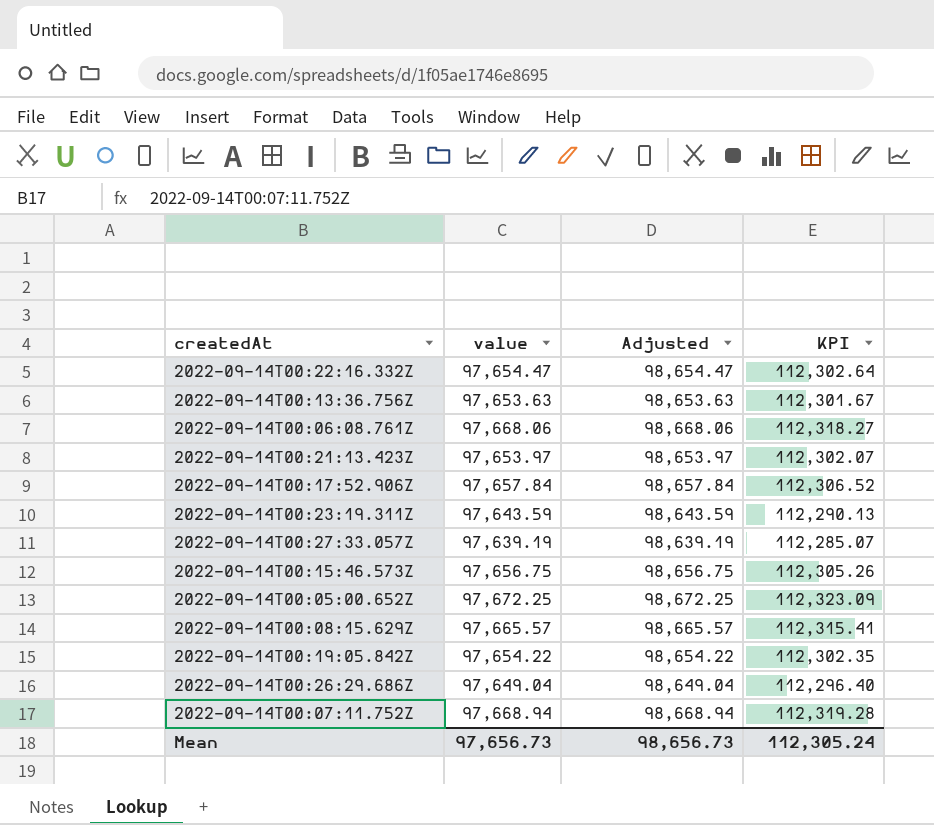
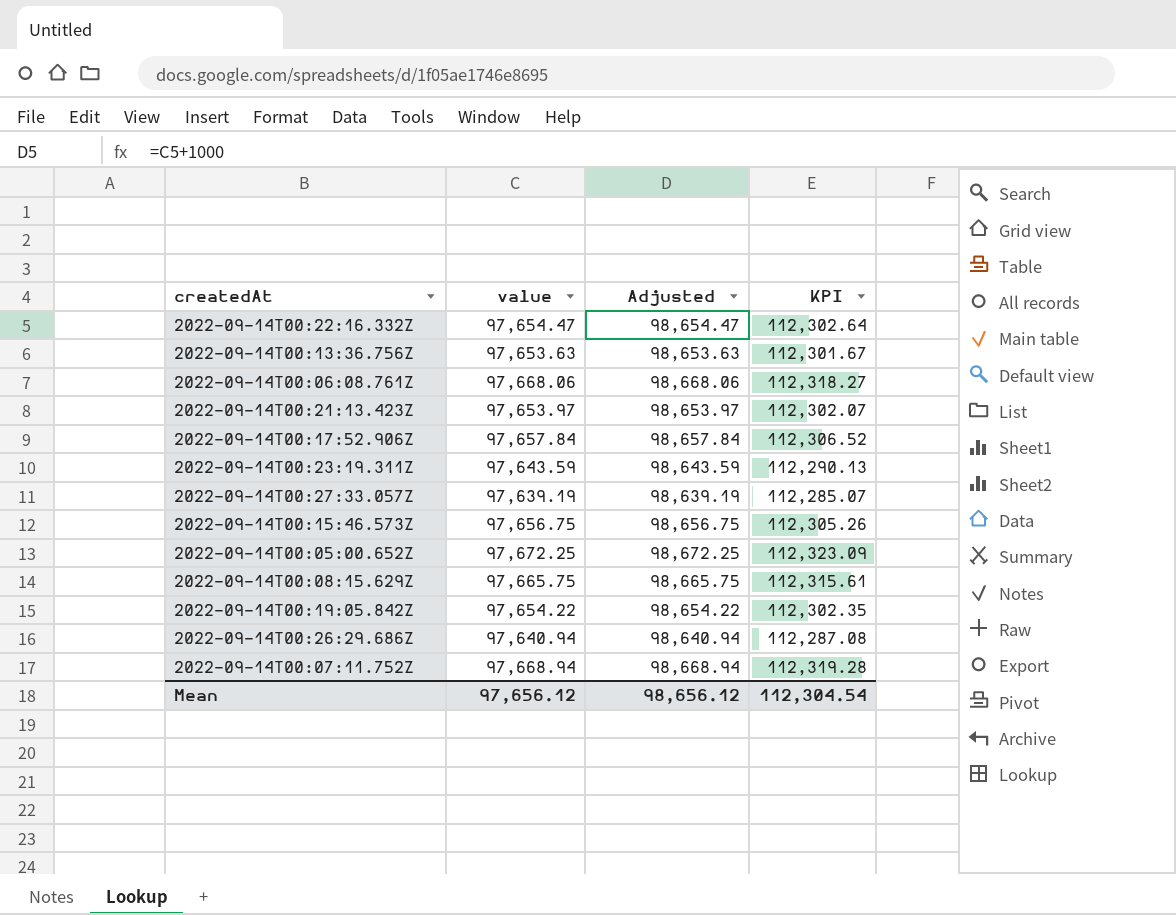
2022-09-14T00:08:15.629Z | value: 97,665.57 -> 97,665.75
2022-09-14T00:08:15.629Z | Adjusted: 98,665.57 -> 98,665.75
2022-09-14T00:08:15.629Z | KPI: 112,315.41 -> 112,315.61
2022-09-14T00:26:29.686Z | value: 97,649.04 -> 97,640.94
2022-09-14T00:26:29.686Z | Adjusted: 98,649.04 -> 98,640.94
2022-09-14T00:26:29.686Z | KPI: 112,296.40 -> 112,287.08
Mean | value: 97,656.73 -> 97,656.12
Mean | Adjusted: 98,656.73 -> 98,656.12
Mean | KPI: 112,305.24 -> 112,304.54

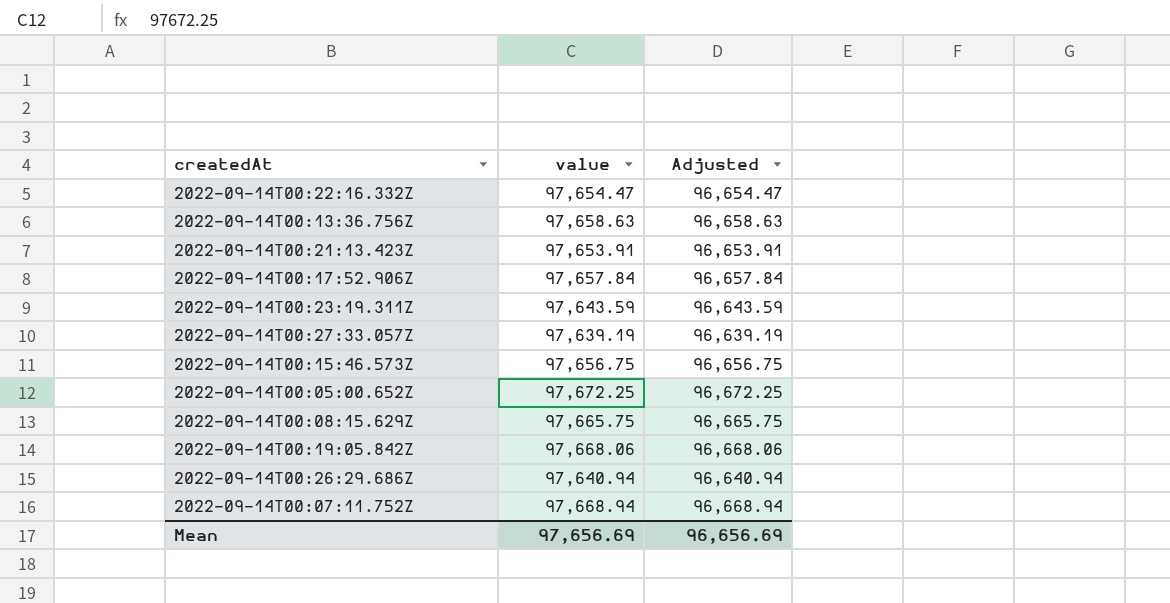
column KPI | formula: [value] * 1.15 -> none
column Adjusted | formula: [value] + 1000 -> [value] - 1000
row 2022-09-14T00:06:08.761Z: 97,668.06 | 98,668.06 | 112,318.27 -> none
2022-09-14T00:13:36.756Z | value: 97,653.63 -> 97,658.63
2022-09-14T00:21:13.423Z | value: 97,653.97 -> 97,653.91
2022-09-14T00:19:05.842Z | value: 97,654.22 -> 97,668.06
Mean | value: 97,656.12 -> 97,656.69
Mean | Adjusted: 98,656.12 -> 96,656.69

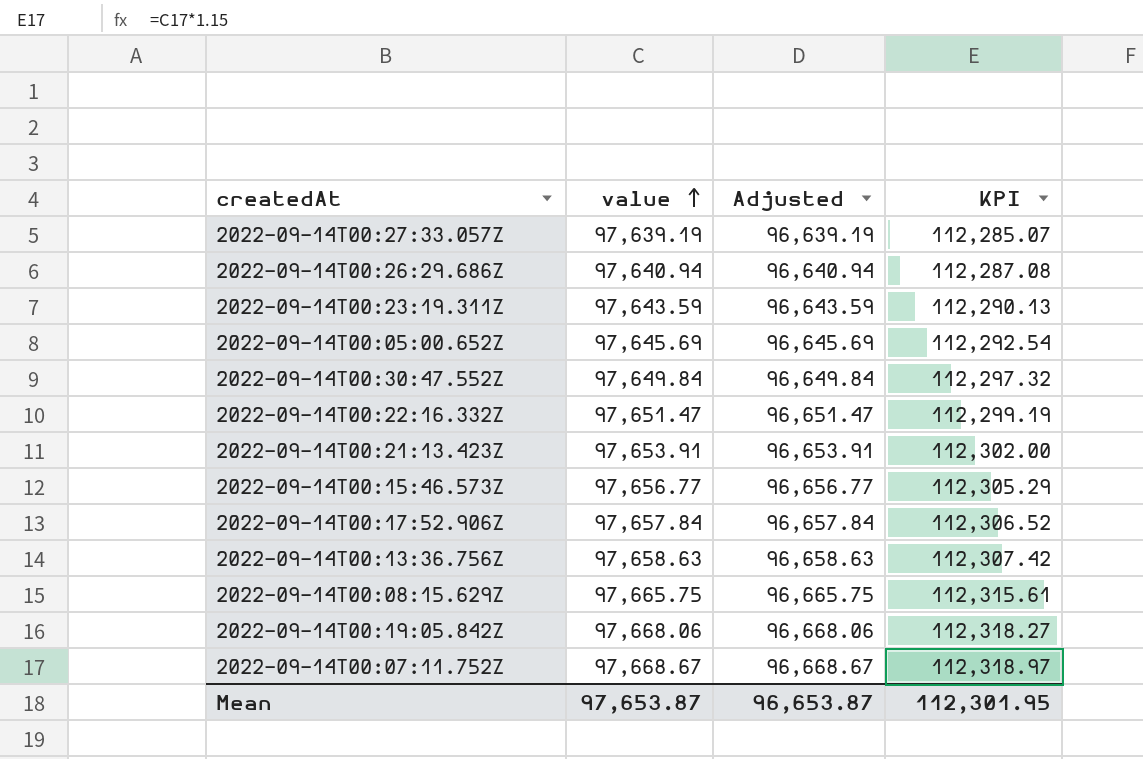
row order: none -> value ascending
column KPI | formula: none -> [value] * 1.15
2022-09-14T00:05:00.652Z | value: 97,672.25 -> 97,645.69
2022-09-14T00:05:00.652Z | Adjusted: 96,672.25 -> 96,645.69
row 2022-09-14T00:30:47.552Z: none -> 97,649.84 | 96,649.84 | 112,297.32
2022-09-14T00:22:16.332Z | value: 97,654.47 -> 97,651.47
2022-09-14T00:22:16.332Z | Adjusted: 96,654.47 -> 96,651.47
2022-09-14T00:15:46.573Z | value: 97,656.75 -> 97,656.77
2022-09-14T00:15:46.573Z | Adjusted: 96,656.75 -> 96,656.77
2022-09-14T00:07:11.752Z | value: 97,668.94 -> 97,668.67
2022-09-14T00:07:11.752Z | Adjusted: 96,668.94 -> 96,668.67
Mean | value: 97,656.69 -> 97,653.87
Mean | Adjusted: 96,656.69 -> 96,653.87

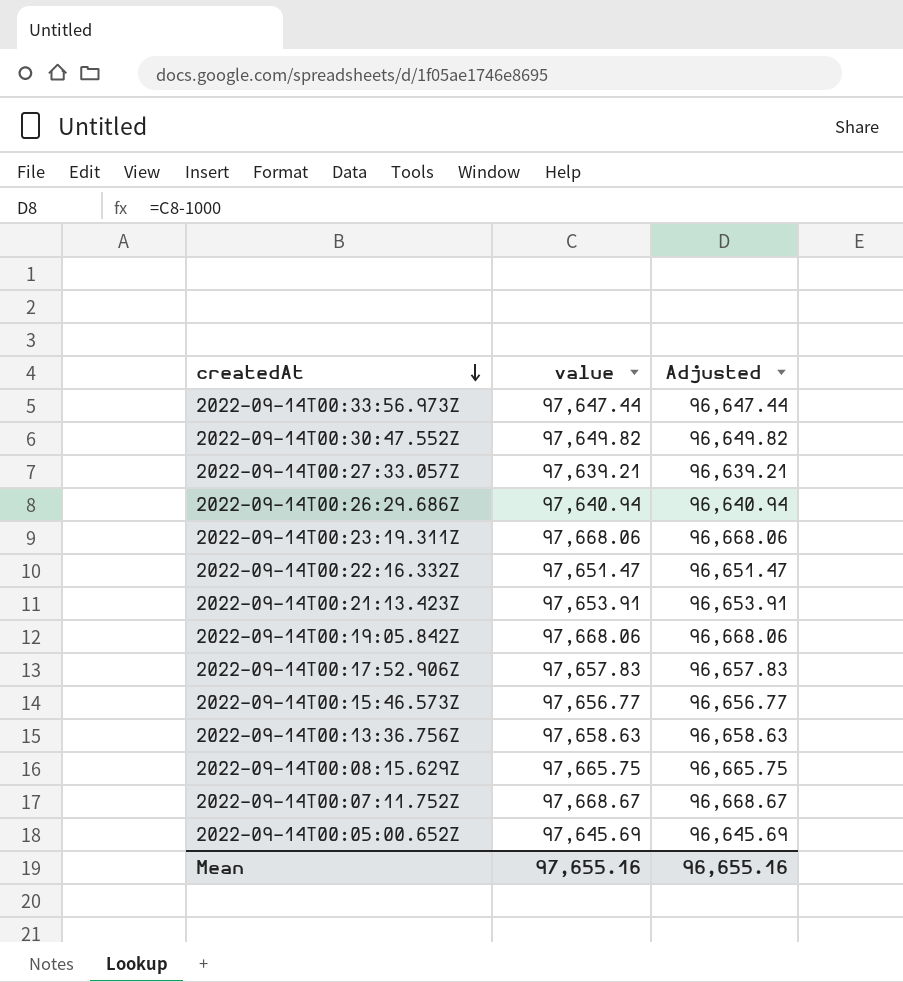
row order: value ascending -> createdAt descending
column KPI | formula: [value] * 1.15 -> none
row 2022-09-14T00:33:56.973Z: none -> 97,647.44 | 96,647.44
2022-09-14T00:30:47.552Z | value: 97,649.84 -> 97,649.82
2022-09-14T00:30:47.552Z | Adjusted: 96,649.84 -> 96,649.82
2022-09-14T00:27:33.057Z | value: 97,639.19 -> 97,639.21
2022-09-14T00:27:33.057Z | Adjusted: 96,639.19 -> 96,639.21
2022-09-14T00:23:19.311Z | value: 97,643.59 -> 97,668.06
2022-09-14T00:23:19.311Z | Adjusted: 96,643.59 -> 96,668.06
2022-09-14T00:17:52.906Z | value: 97,657.84 -> 97,657.83
2022-09-14T00:17:52.906Z | Adjusted: 96,657.84 -> 96,657.83
Mean | value: 97,653.87 -> 97,655.16
Mean | Adjusted: 96,653.87 -> 96,655.16

